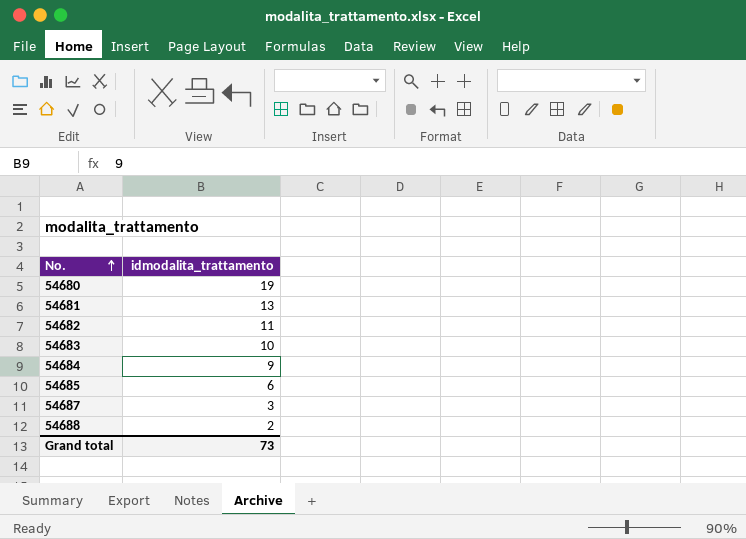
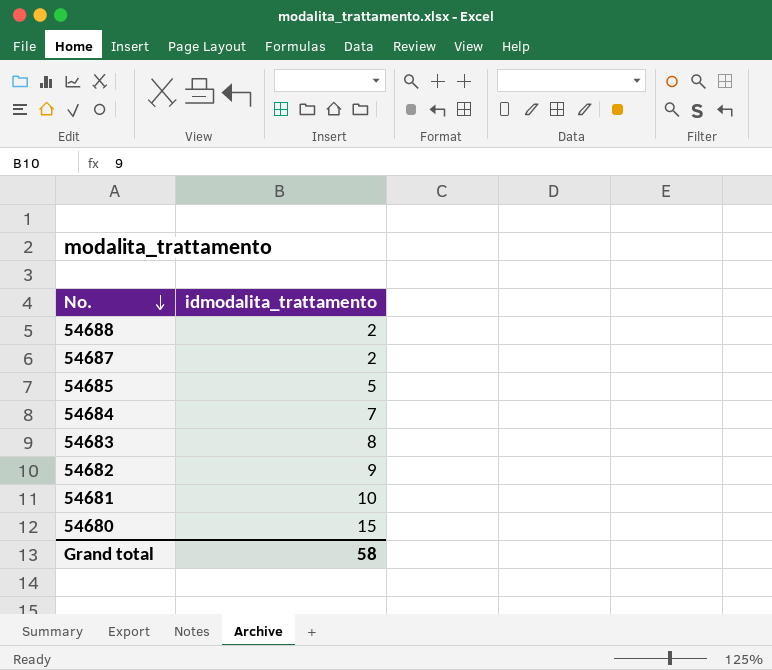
row order: No. ascending -> No. descending
54687 | idmodalita_trattamento: 3 -> 2
54685 | idmodalita_trattamento: 6 -> 5
54684 | idmodalita_trattamento: 9 -> 7
54683 | idmodalita_trattamento: 10 -> 8
54682 | idmodalita_trattamento: 11 -> 9
54681 | idmodalita_trattamento: 13 -> 10
54680 | idmodalita_trattamento: 19 -> 15
Grand total | idmodalita_trattamento: 73 -> 58

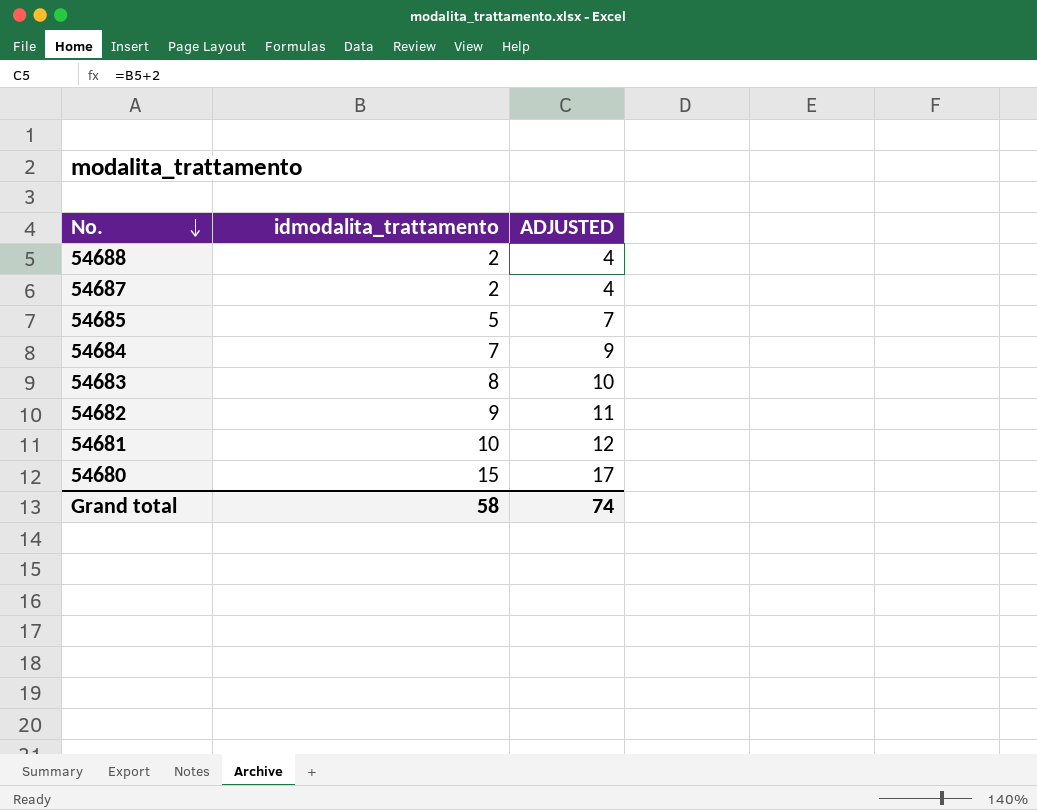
column ADJUSTED | formula: none -> [idmodalita_trattamento] + 2

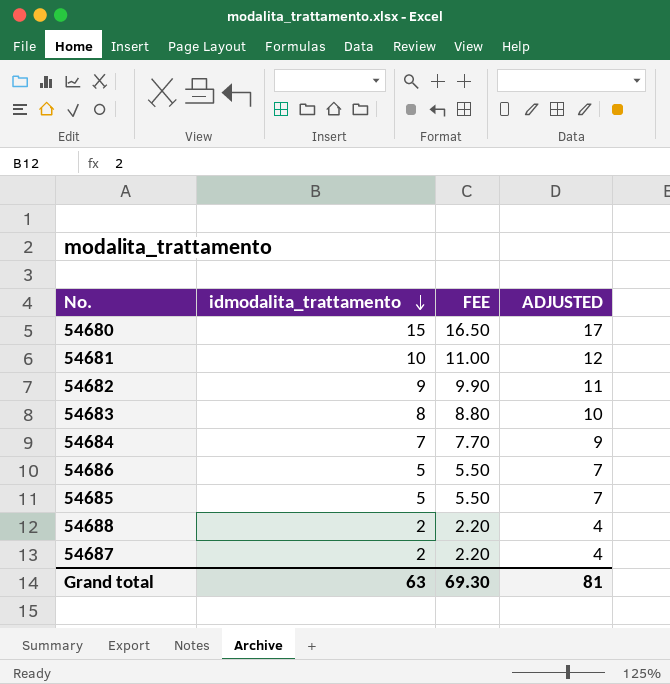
row order: No. descending -> idmodalita_trattamento descending
column FEE | formula: none -> [idmodalita_trattamento] * 1.1
row 54686: none -> 5 | 5.50 | 7
Grand total | idmodalita_trattamento: 58 -> 63
Grand total | ADJUSTED: 74 -> 81

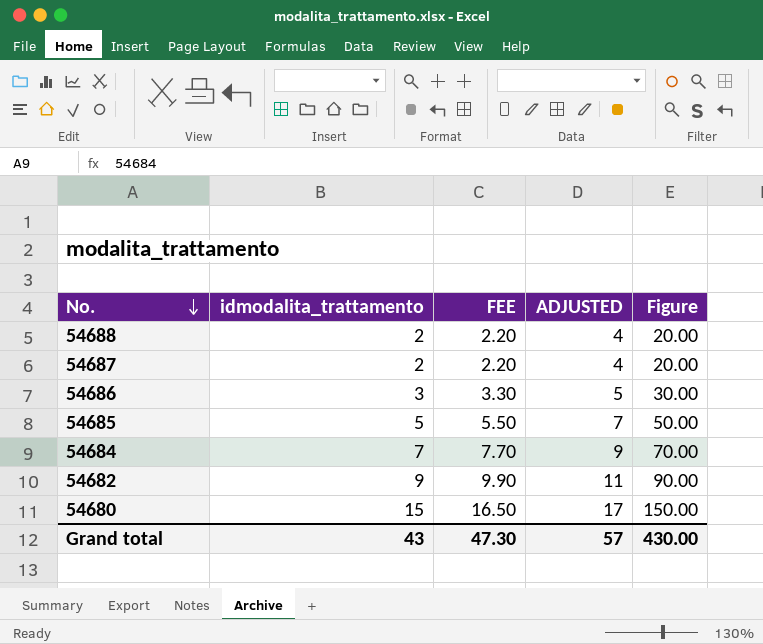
row order: idmodalita_trattamento descending -> No. descending
column Figure | formula: none -> [idmodalita_trattamento] * 10
row 54681: 10 | 11.00 | 12 -> none
row 54683: 8 | 8.80 | 10 -> none
54686 | idmodalita_trattamento: 5 -> 3
54686 | FEE: 5.50 -> 3.30
54686 | ADJUSTED: 7 -> 5
Grand total | idmodalita_trattamento: 63 -> 43
Grand total | FEE: 69.30 -> 47.30
Grand total | ADJUSTED: 81 -> 57

